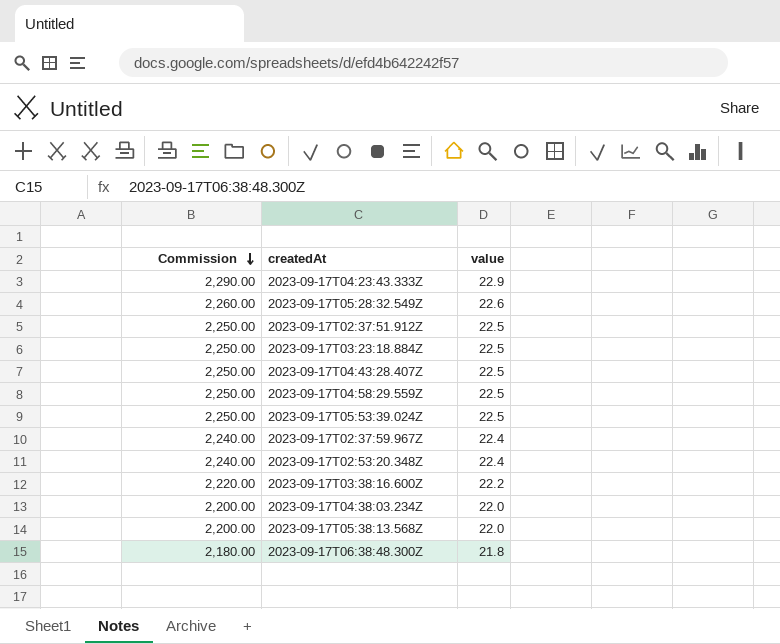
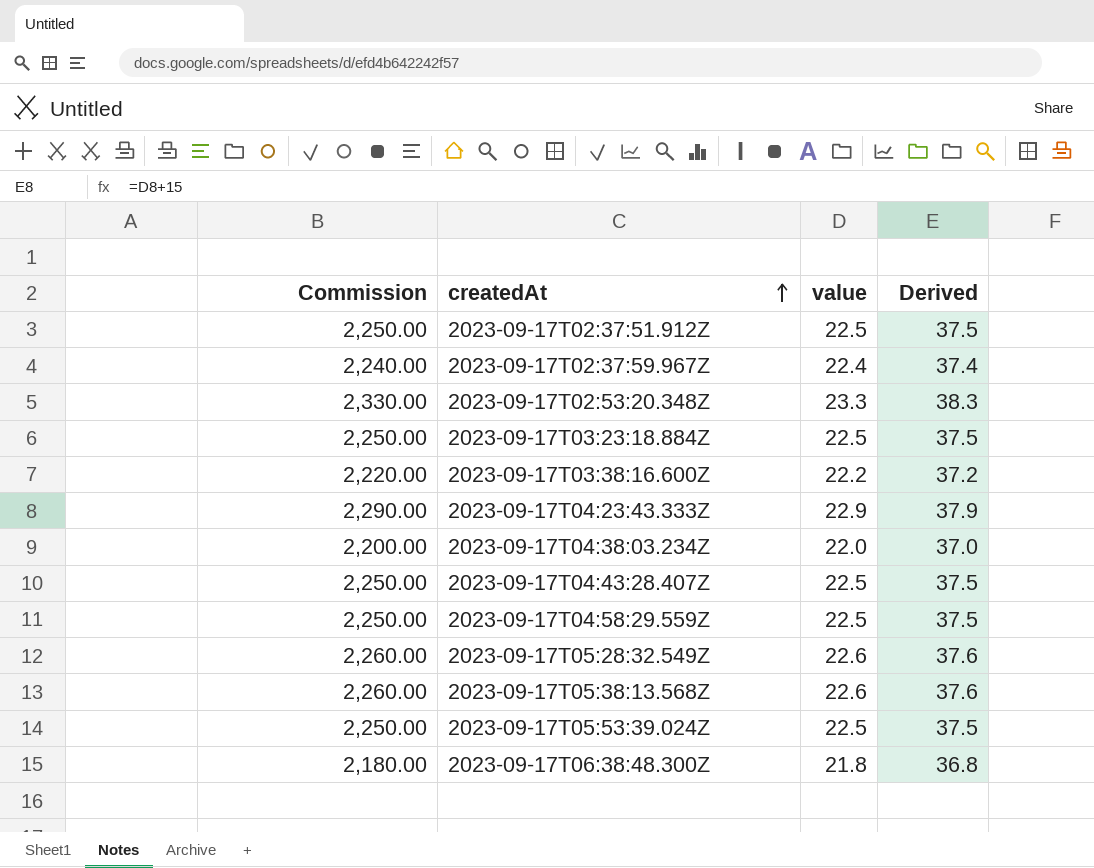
row order: Commission descending -> createdAt ascending
column Derived | formula: none -> [value] + 15
2023-09-17T02:53:20.348Z | Commission: 2,240.00 -> 2,330.00
2023-09-17T02:53:20.348Z | value: 22.4 -> 23.3
2023-09-17T05:38:13.568Z | Commission: 2,200.00 -> 2,260.00
2023-09-17T05:38:13.568Z | value: 22.0 -> 22.6

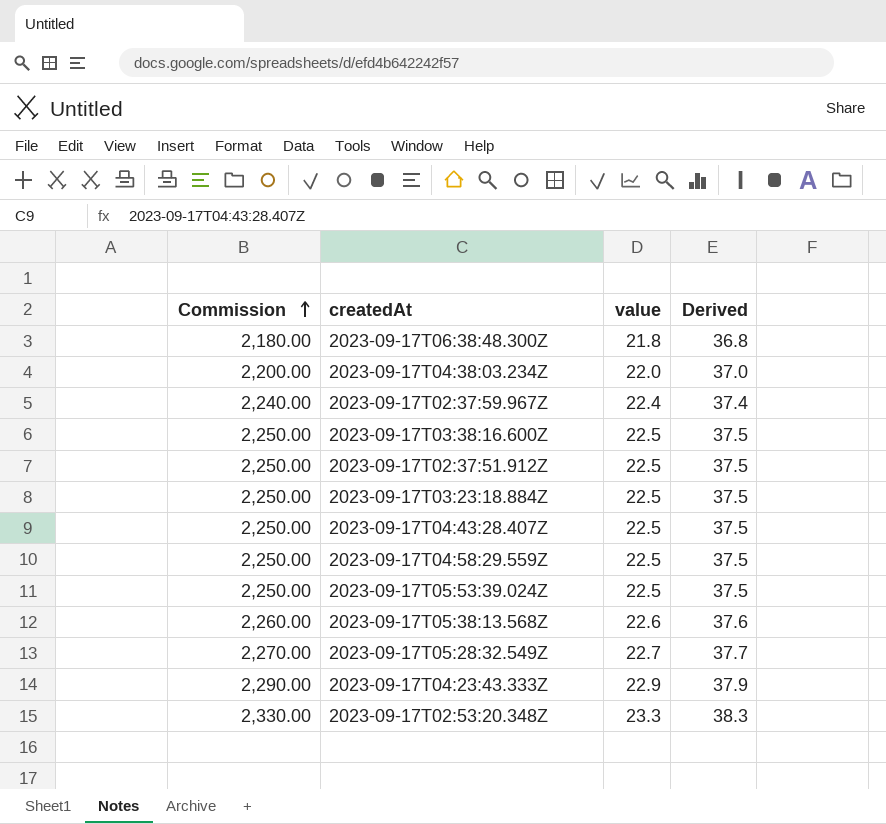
row order: createdAt ascending -> Commission ascending
2023-09-17T03:38:16.600Z | Commission: 2,220.00 -> 2,250.00
2023-09-17T03:38:16.600Z | value: 22.2 -> 22.5
2023-09-17T03:38:16.600Z | Derived: 37.2 -> 37.5
2023-09-17T05:28:32.549Z | Commission: 2,260.00 -> 2,270.00
2023-09-17T05:28:32.549Z | value: 22.6 -> 22.7
2023-09-17T05:28:32.549Z | Derived: 37.6 -> 37.7

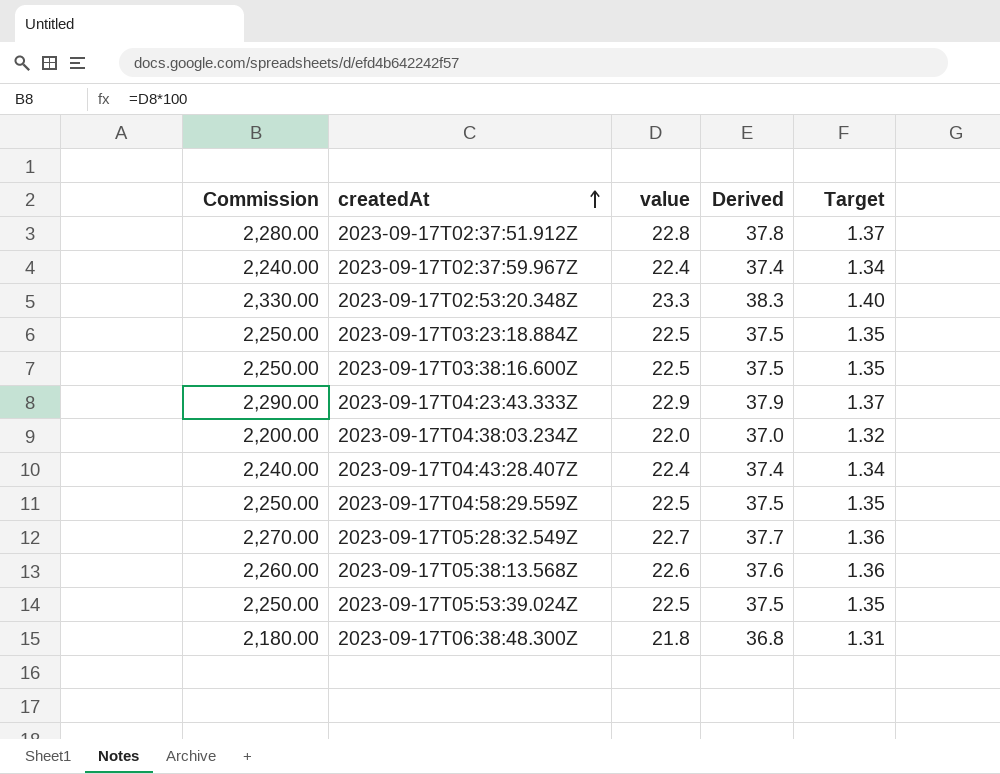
row order: Commission ascending -> createdAt ascending
column Target | formula: none -> [value] * 0.06
2023-09-17T02:37:51.912Z | Commission: 2,250.00 -> 2,280.00
2023-09-17T02:37:51.912Z | value: 22.5 -> 22.8
2023-09-17T02:37:51.912Z | Derived: 37.5 -> 37.8
2023-09-17T04:43:28.407Z | Commission: 2,250.00 -> 2,240.00
2023-09-17T04:43:28.407Z | value: 22.5 -> 22.4
2023-09-17T04:43:28.407Z | Derived: 37.5 -> 37.4

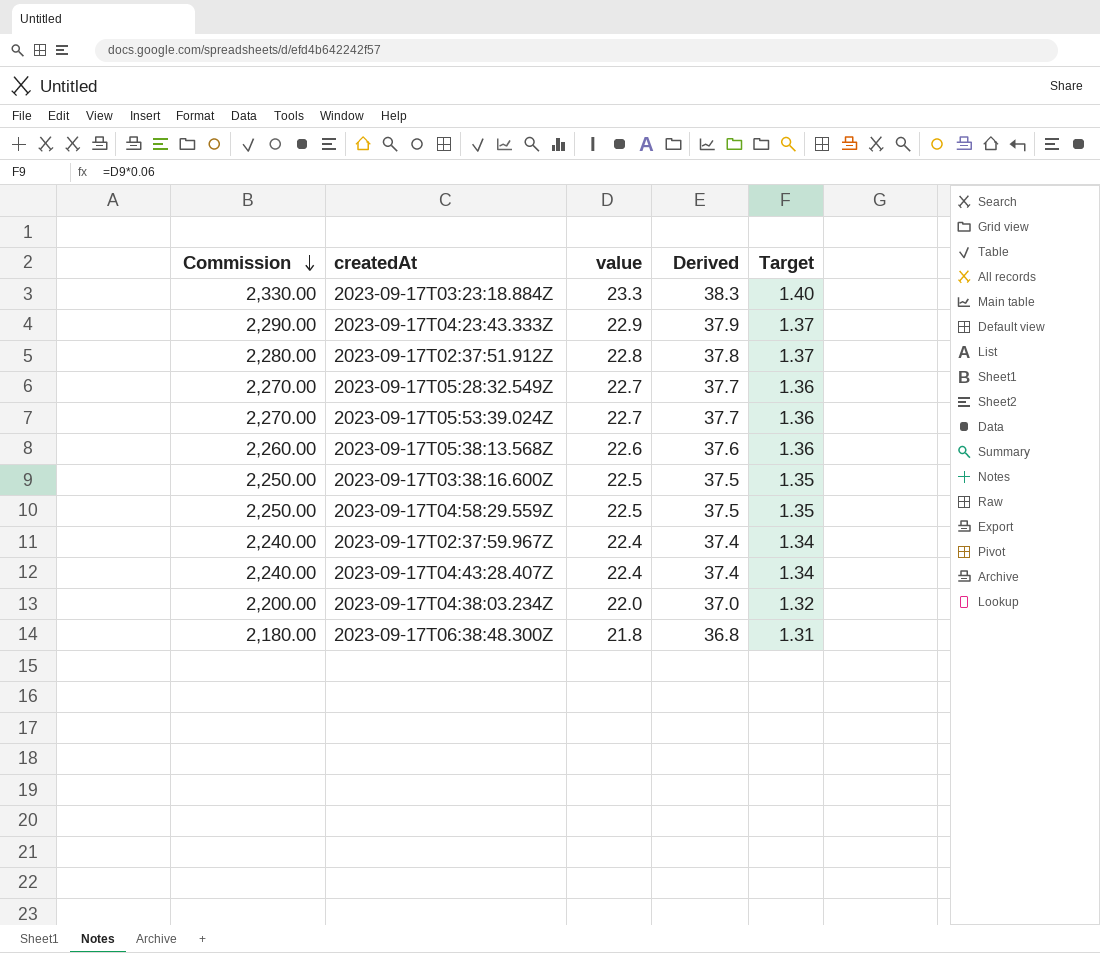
row order: createdAt ascending -> Commission descending
row 2023-09-17T02:53:20.348Z: 2,330.00 | 23.3 | 38.3 | 1.40 -> none
2023-09-17T03:23:18.884Z | Commission: 2,250.00 -> 2,330.00
2023-09-17T03:23:18.884Z | value: 22.5 -> 23.3
2023-09-17T03:23:18.884Z | Derived: 37.5 -> 38.3
2023-09-17T03:23:18.884Z | Target: 1.35 -> 1.40
2023-09-17T05:53:39.024Z | Commission: 2,250.00 -> 2,270.00
2023-09-17T05:53:39.024Z | value: 22.5 -> 22.7
2023-09-17T05:53:39.024Z | Derived: 37.5 -> 37.7
2023-09-17T05:53:39.024Z | Target: 1.35 -> 1.36

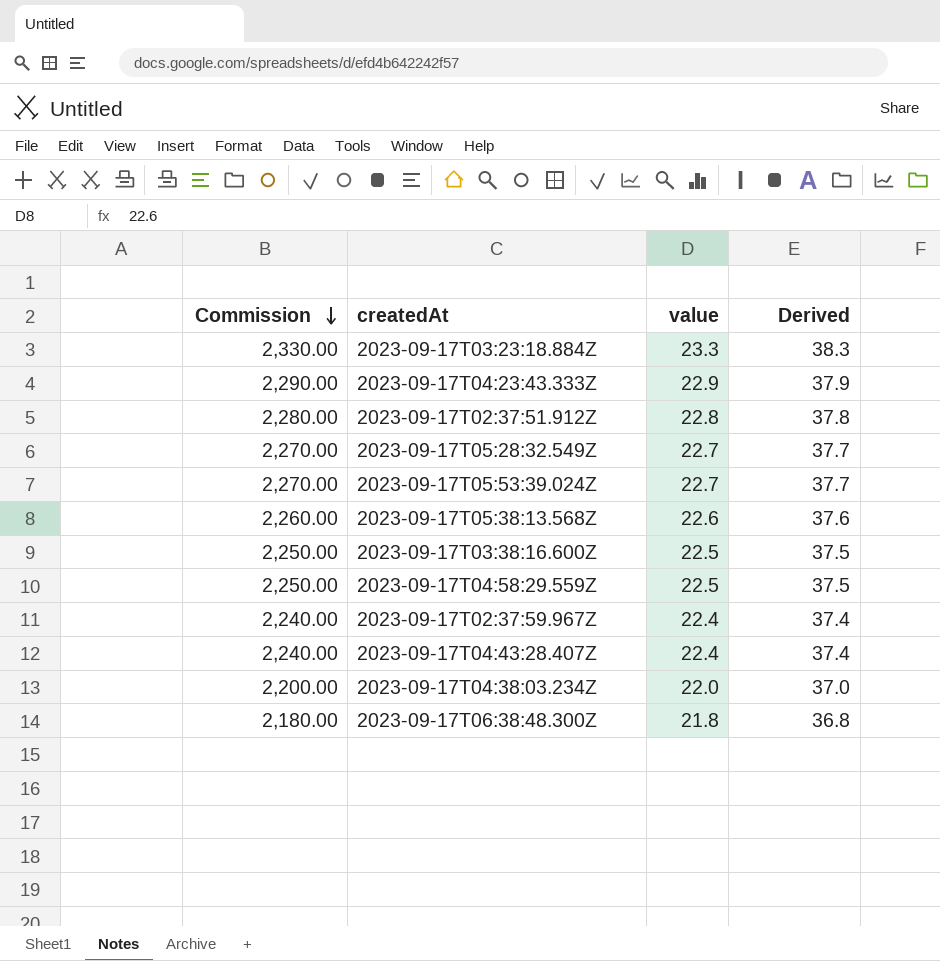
column Target | formula: [value] * 0.06 -> none

